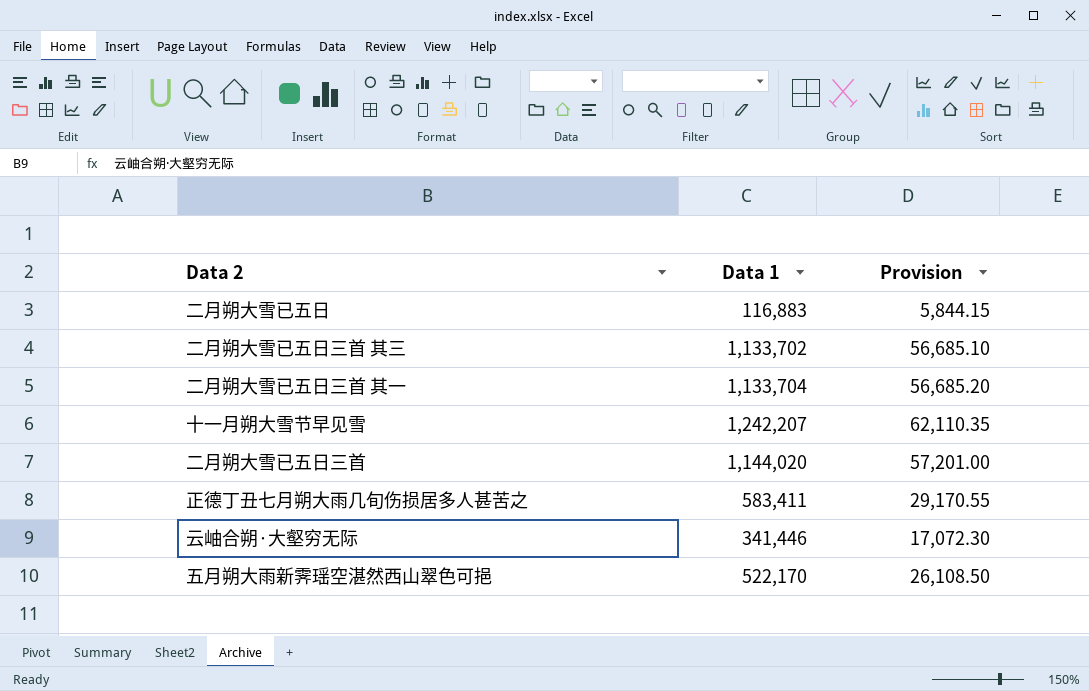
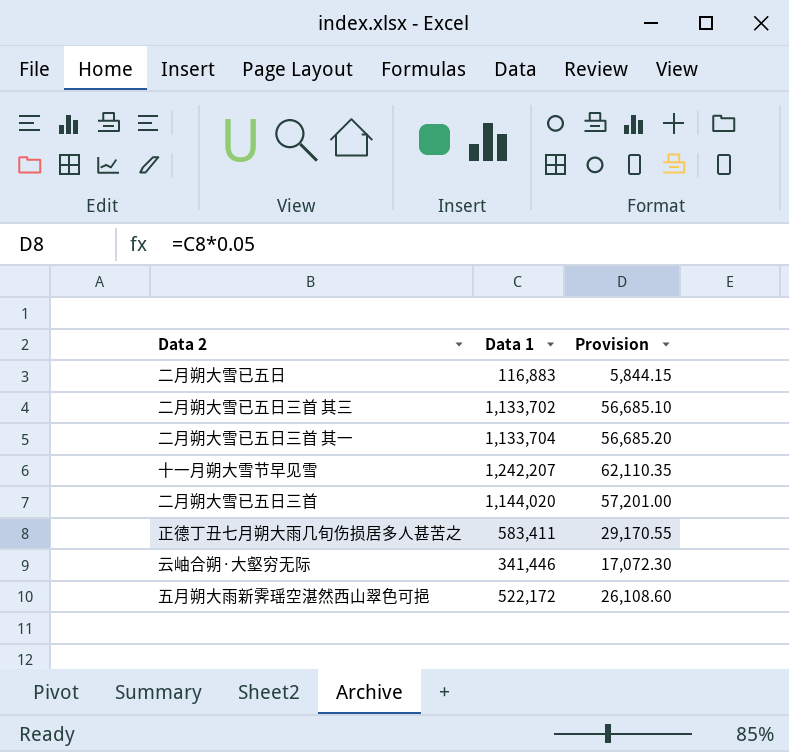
五月朔大雨新霁瑶空湛然西山翠色可挹 | Data 1: 522,170 -> 522,172
五月朔大雨新霁瑶空湛然西山翠色可挹 | Provision: 26,108.50 -> 26,108.60

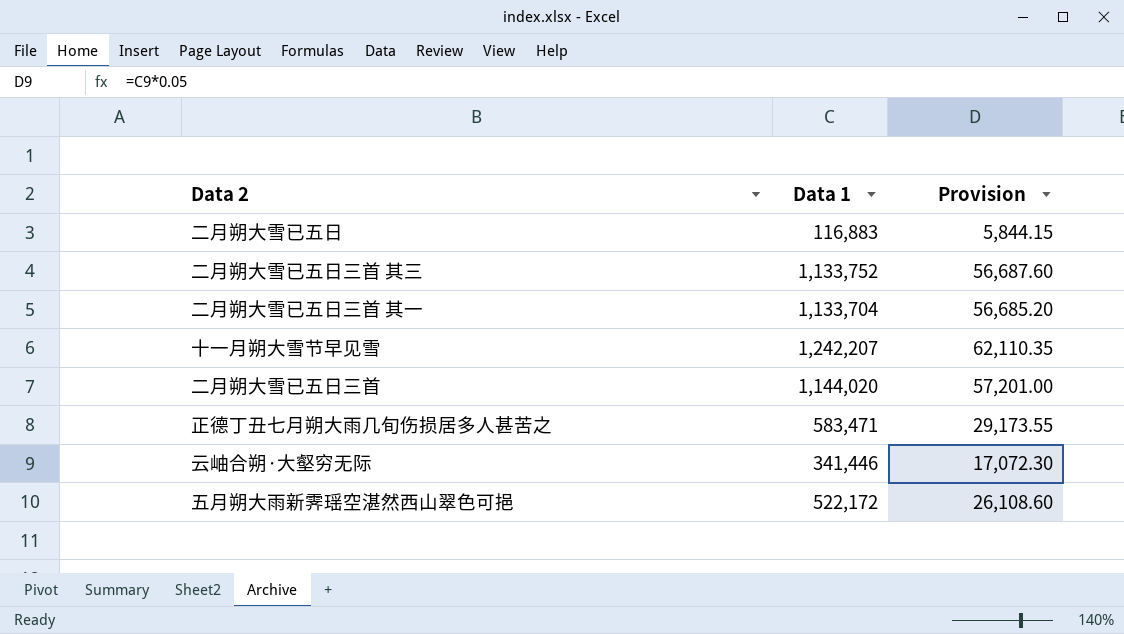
二月朔大雪已五日三首 其三 | Data 1: 1,133,702 -> 1,133,752
二月朔大雪已五日三首 其三 | Provision: 56,685.10 -> 56,687.60
正德丁丑七月朔大雨几旬伤损居多人甚苦之 | Data 1: 583,411 -> 583,471
正德丁丑七月朔大雨几旬伤损居多人甚苦之 | Provision: 29,170.55 -> 29,173.55

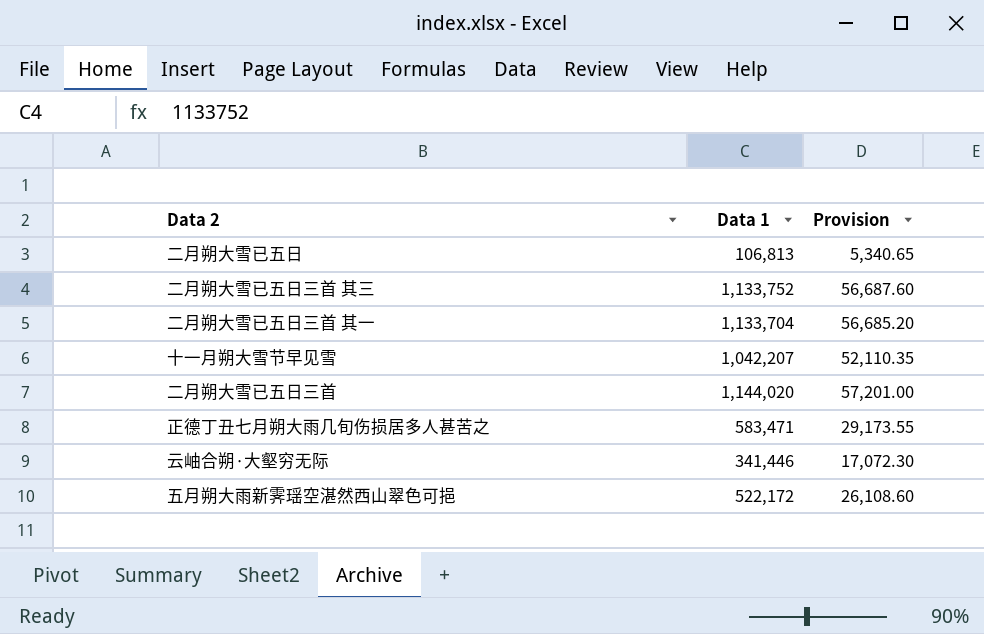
二月朔大雪已五日 | Data 1: 116,883 -> 106,813
二月朔大雪已五日 | Provision: 5,844.15 -> 5,340.65
十一月朔大雪节早见雪 | Data 1: 1,242,207 -> 1,042,207
十一月朔大雪节早见雪 | Provision: 62,110.35 -> 52,110.35

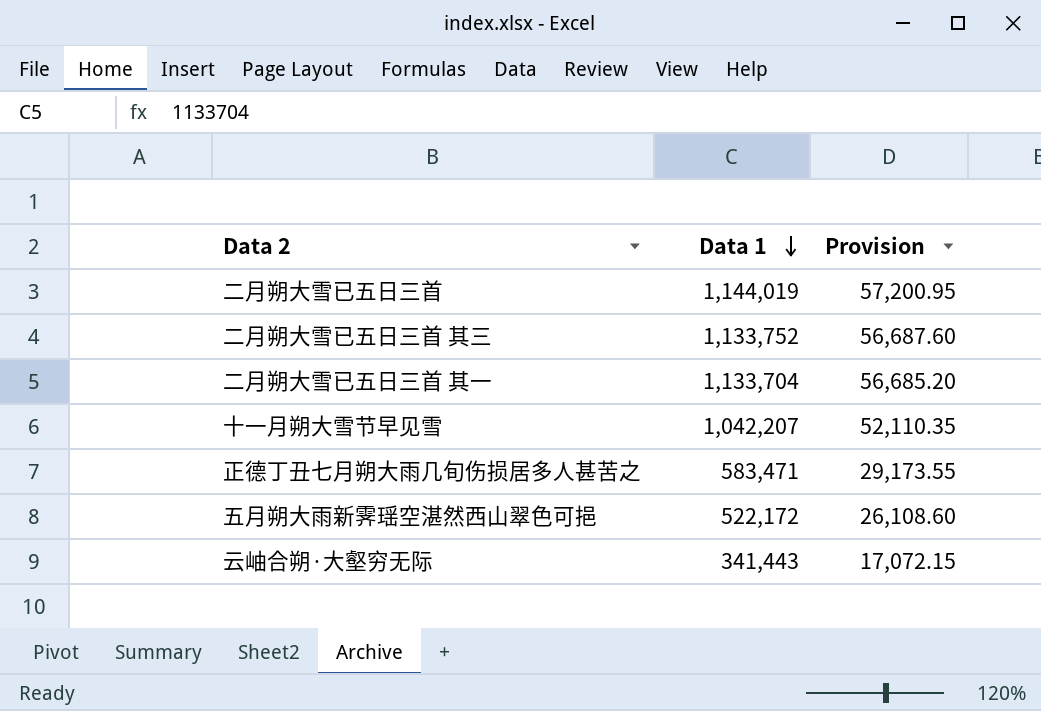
row order: none -> Data 1 descending
row 二月朔大雪已五日: 106,813 | 5,340.65 -> none
二月朔大雪已五日三首 | Data 1: 1,144,020 -> 1,144,019
二月朔大雪已五日三首 | Provision: 57,201.00 -> 57,200.95
云岫合朔·大壑穷无际 | Data 1: 341,446 -> 341,443
云岫合朔·大壑穷无际 | Provision: 17,072.30 -> 17,072.15

